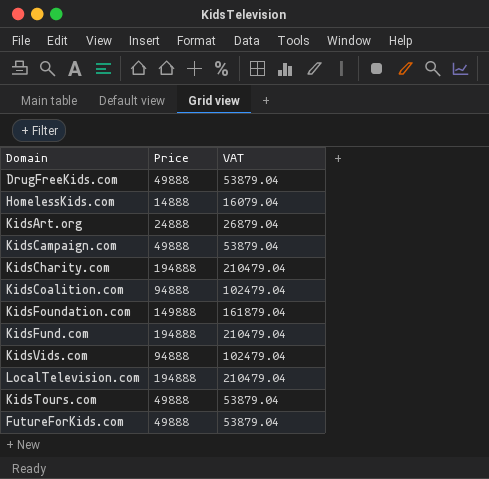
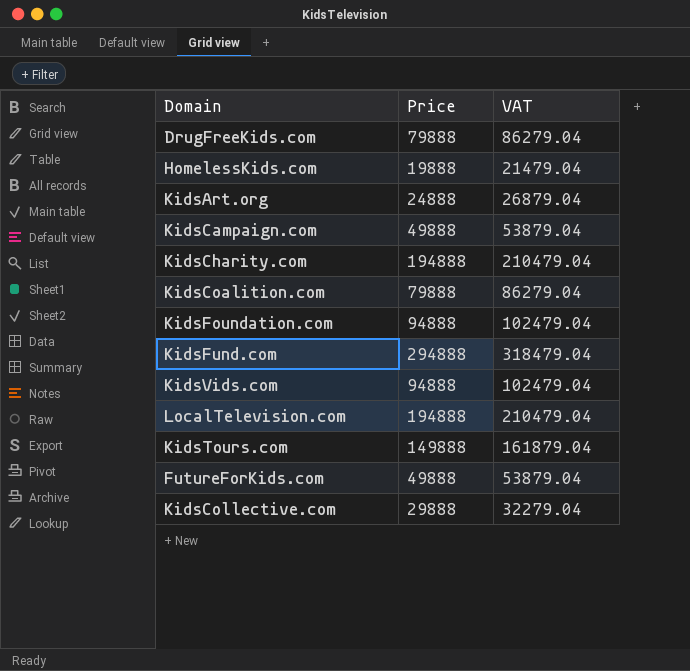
DrugFreeKids.com | Price: 49888 -> 79888
DrugFreeKids.com | VAT: 53879.04 -> 86279.04
HomelessKids.com | Price: 14888 -> 19888
HomelessKids.com | VAT: 16079.04 -> 21479.04
KidsCoalition.com | Price: 94888 -> 79888
KidsCoalition.com | VAT: 102479.04 -> 86279.04
KidsFoundation.com | Price: 149888 -> 94888
KidsFoundation.com | VAT: 161879.04 -> 102479.04
KidsFund.com | Price: 194888 -> 294888
KidsFund.com | VAT: 210479.04 -> 318479.04
KidsTours.com | Price: 49888 -> 149888
KidsTours.com | VAT: 53879.04 -> 161879.04
row KidsCollective.com: none -> 29888 | 32279.04

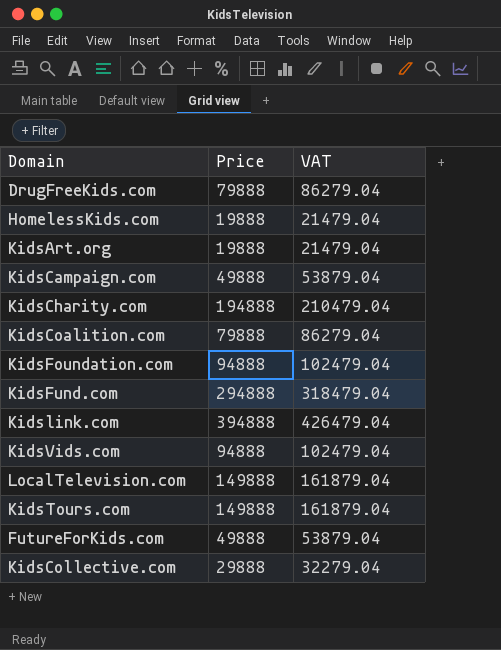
KidsArt.org | Price: 24888 -> 19888
KidsArt.org | VAT: 26879.04 -> 21479.04
row Kidslink.com: none -> 394888 | 426479.04
LocalTelevision.com | Price: 194888 -> 149888
LocalTelevision.com | VAT: 210479.04 -> 161879.04

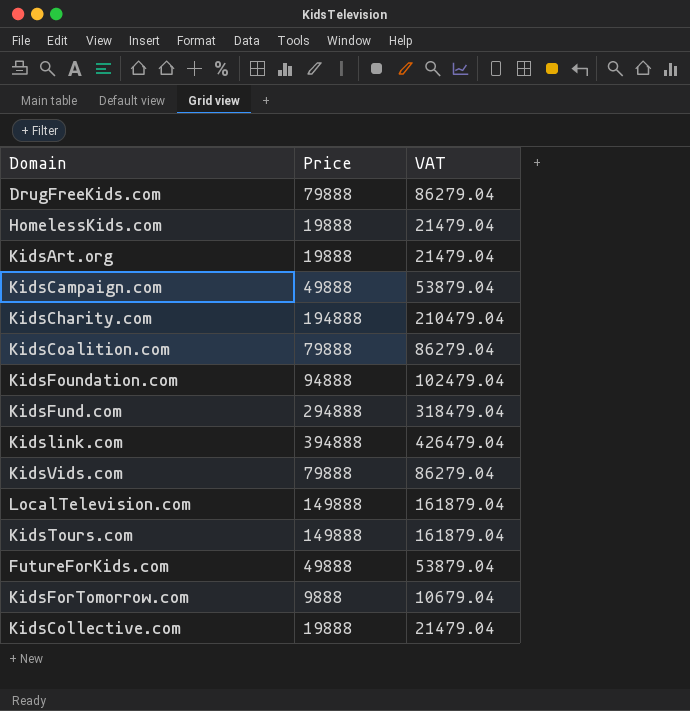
KidsVids.com | Price: 94888 -> 79888
KidsVids.com | VAT: 102479.04 -> 86279.04
row KidsForTomorrow.com: none -> 9888 | 10679.04
KidsCollective.com | Price: 29888 -> 19888
KidsCollective.com | VAT: 32279.04 -> 21479.04

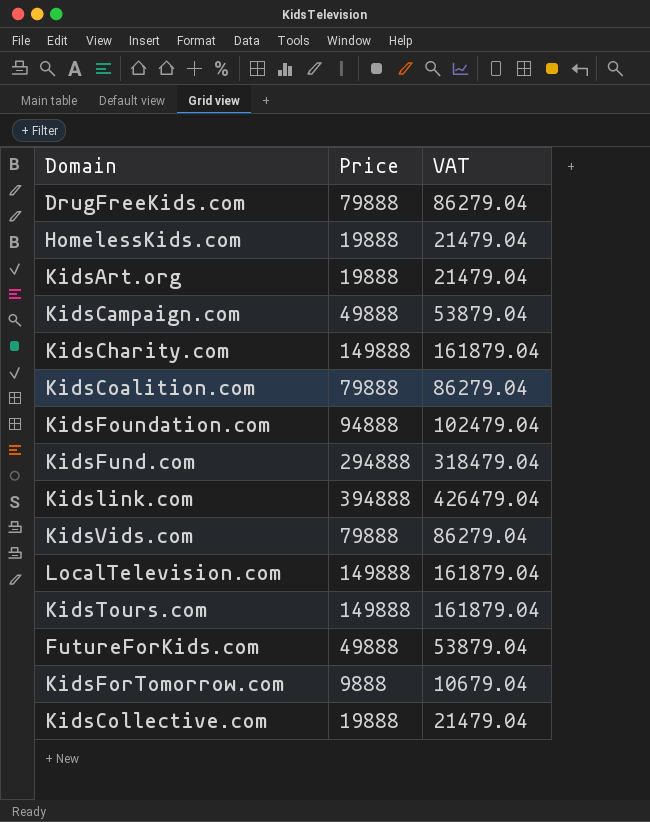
KidsCharity.com | Price: 194888 -> 149888
KidsCharity.com | VAT: 210479.04 -> 161879.04

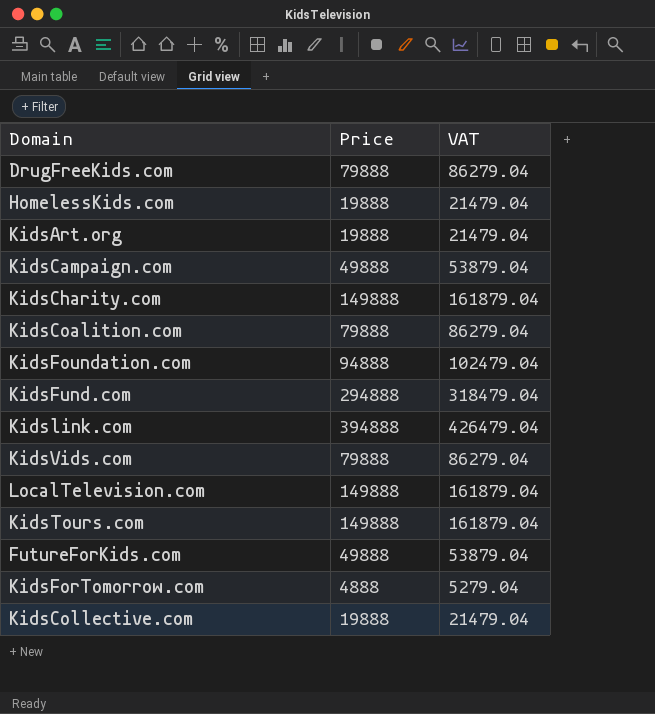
KidsForTomorrow.com | Price: 9888 -> 4888
KidsForTomorrow.com | VAT: 10679.04 -> 5279.04

